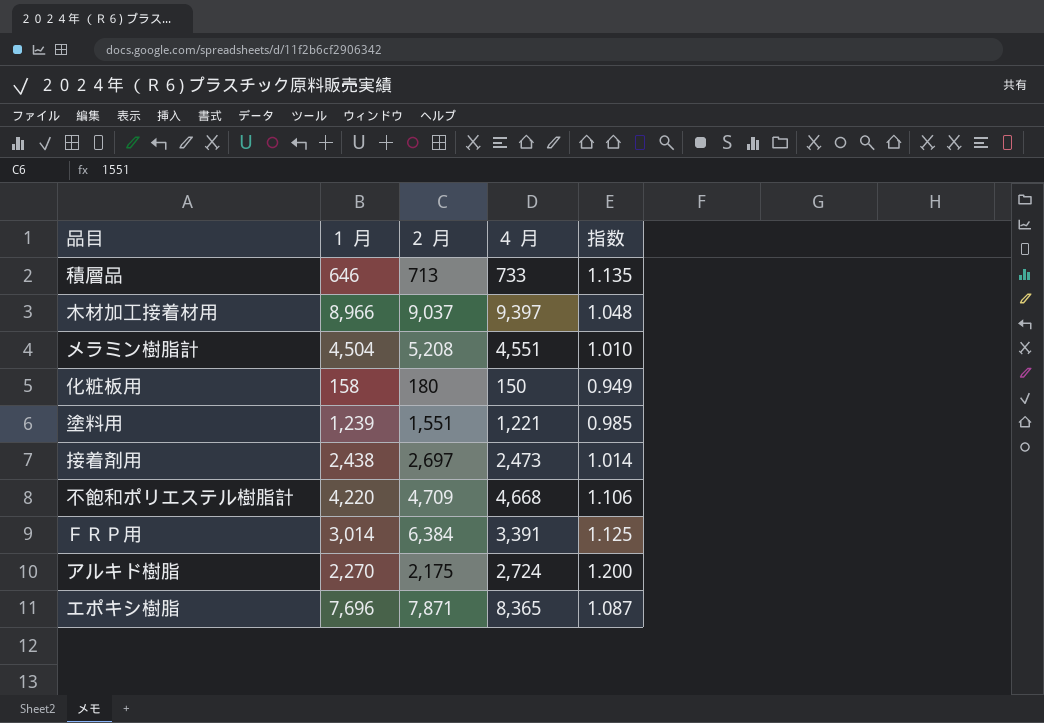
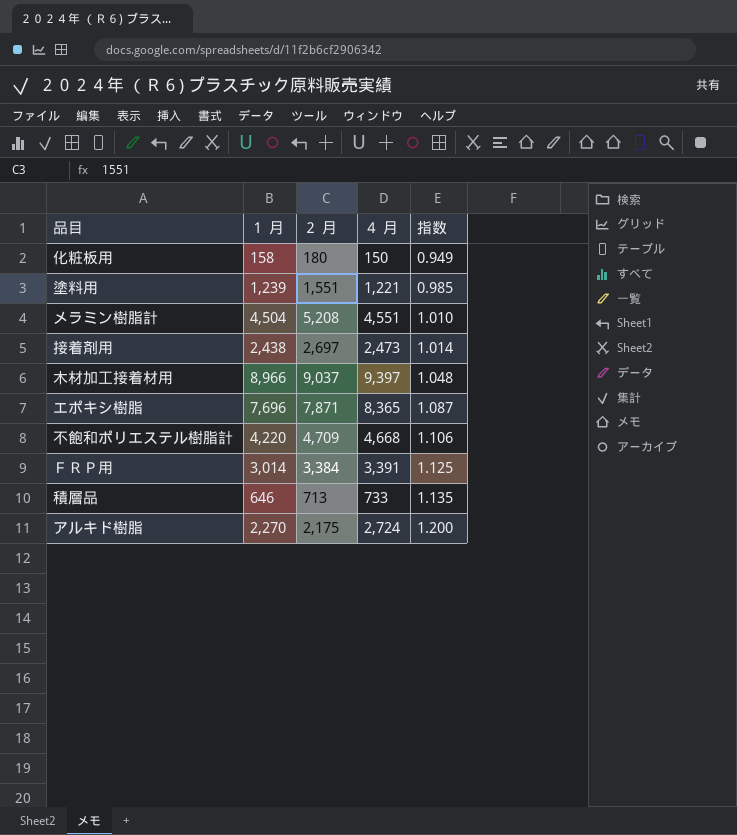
row order: none -> 指数 ascending
ＦＲＰ用 | ２ 月: 6,384 -> 3,384

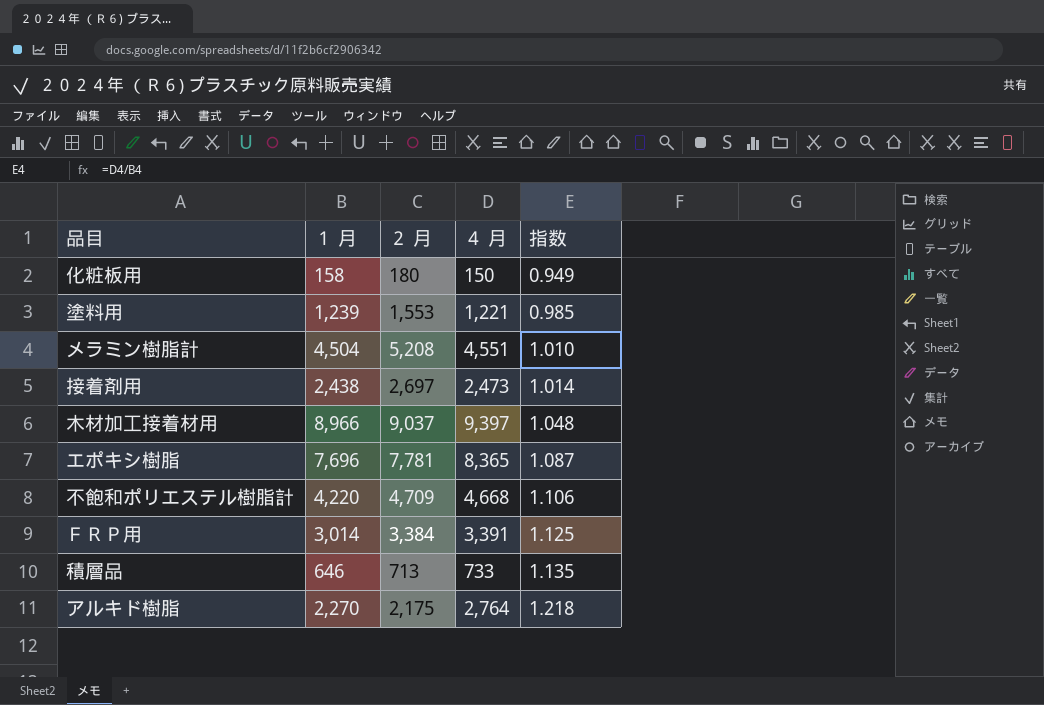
塗料用 | ２ 月: 1,551 -> 1,553
エポキシ樹脂 | ２ 月: 7,871 -> 7,781
アルキド樹脂 | ４ 月: 2,724 -> 2,764
アルキド樹脂 | 指数: 1.200 -> 1.218

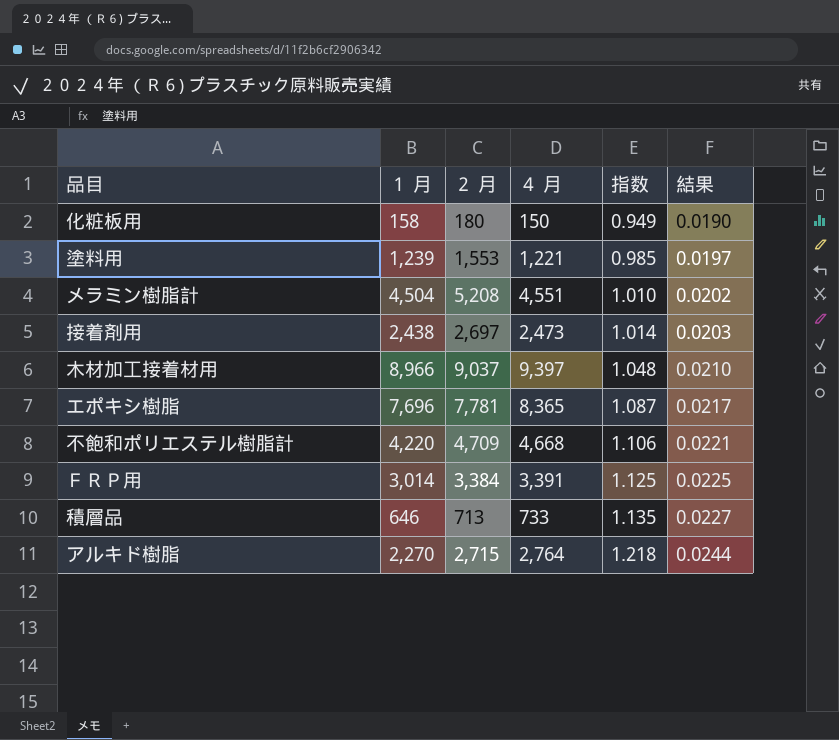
column 結果 | formula: none -> [指数] * 0.02
アルキド樹脂 | ２ 月: 2,175 -> 2,715

